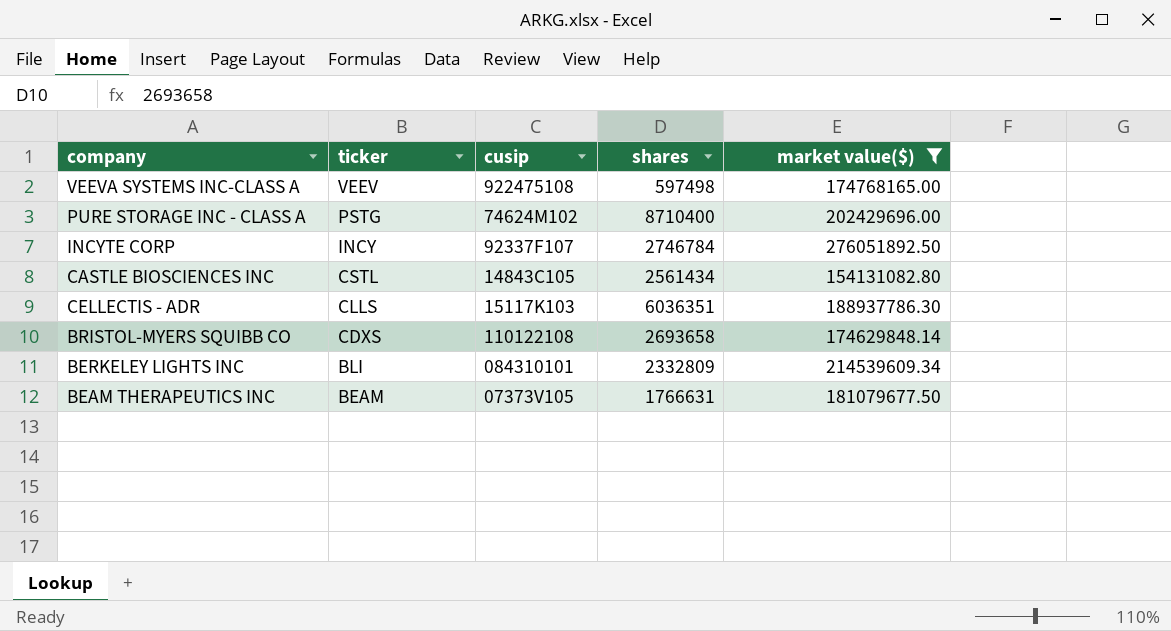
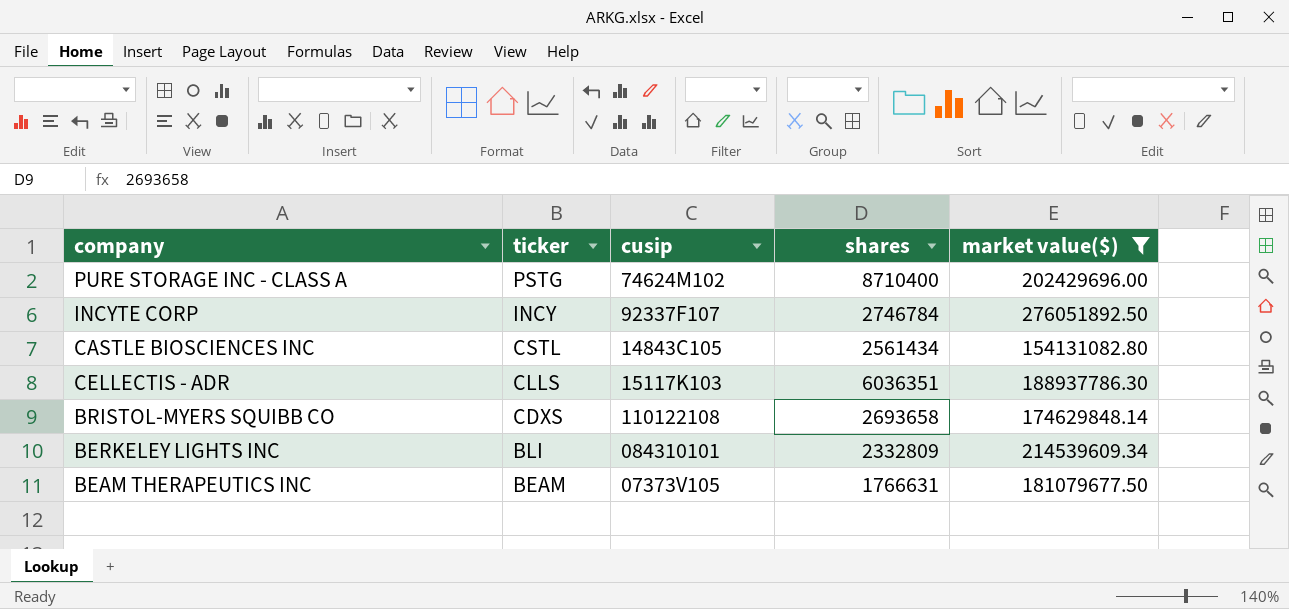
row VEEVA SYSTEMS INC-CLASS A: VEEV | 922475108 | 597498 | 174768165.00 -> none

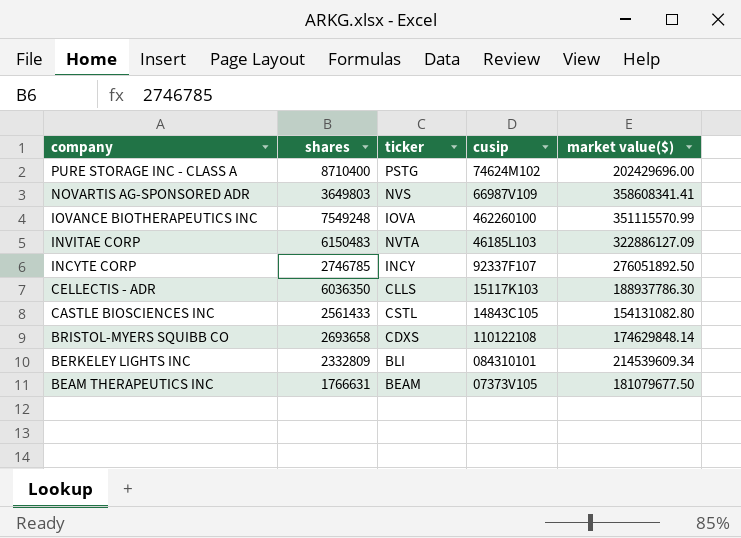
filter: market value($) <= 276051892.50 -> none
row order: ticker descending -> company descending
column shares | position: 4 -> 2
INCYTE CORP | shares: 2746784 -> 2746785
CELLECTIS - ADR | shares: 6036351 -> 6036350
CASTLE BIOSCIENCES INC | shares: 2561434 -> 2561433

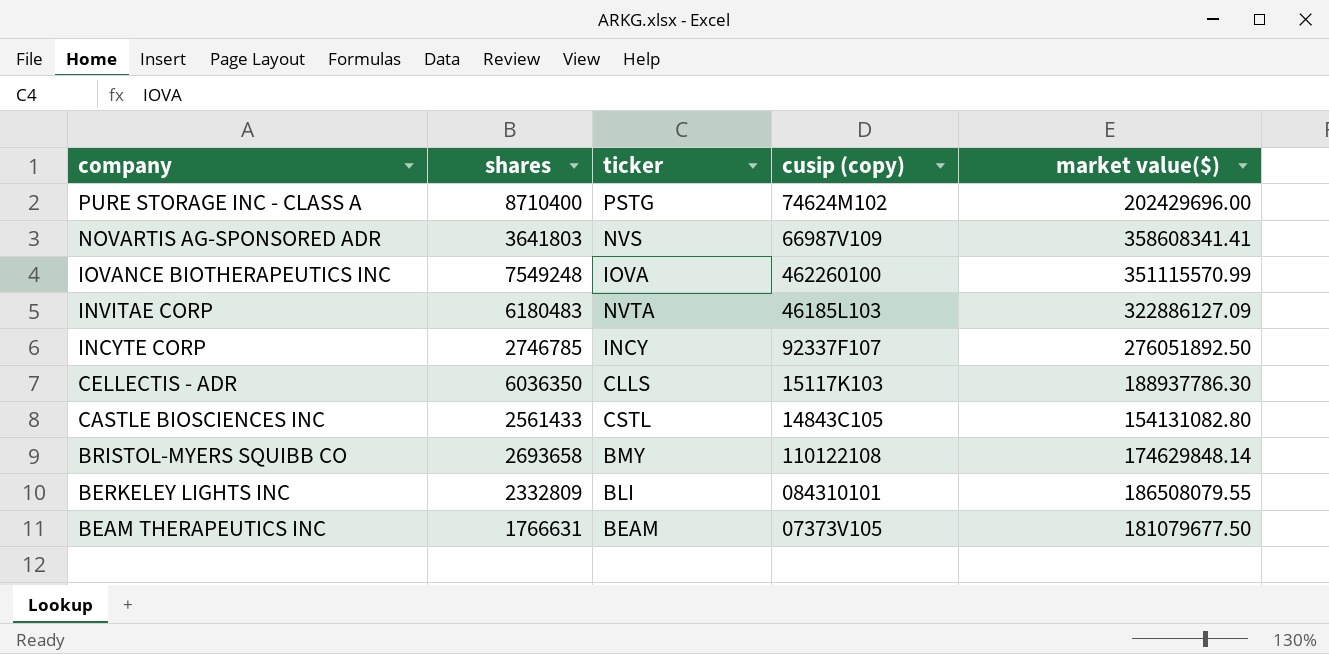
column name: cusip -> cusip (copy)
NOVARTIS AG-SPONSORED ADR | shares: 3649803 -> 3641803
INVITAE CORP | shares: 6150483 -> 6180483
BRISTOL-MYERS SQUIBB CO | ticker: CDXS -> BMY
BERKELEY LIGHTS INC | market value($): 214539609.34 -> 186508079.55

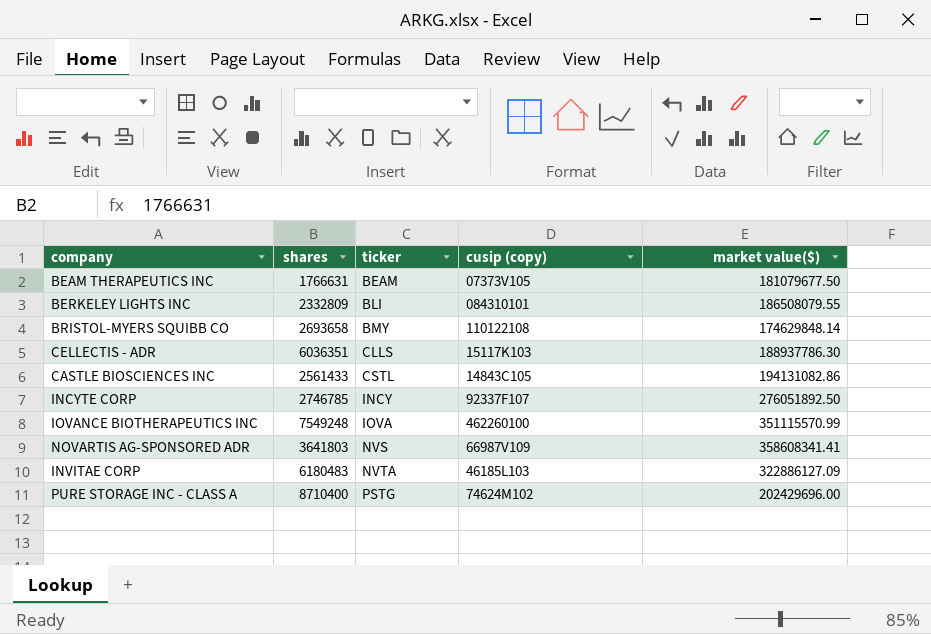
row order: company descending -> ticker ascending
CELLECTIS - ADR | shares: 6036350 -> 6036351
CASTLE BIOSCIENCES INC | market value($): 154131082.80 -> 194131082.86

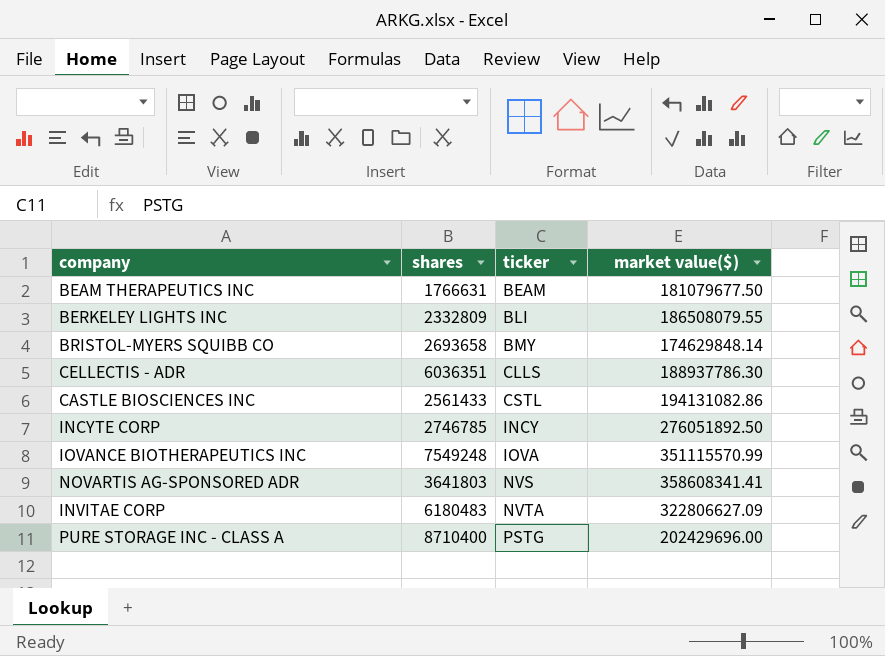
column cusip (copy) | position: 4 -> none
INVITAE CORP | market value($): 322886127.09 -> 322806627.09

